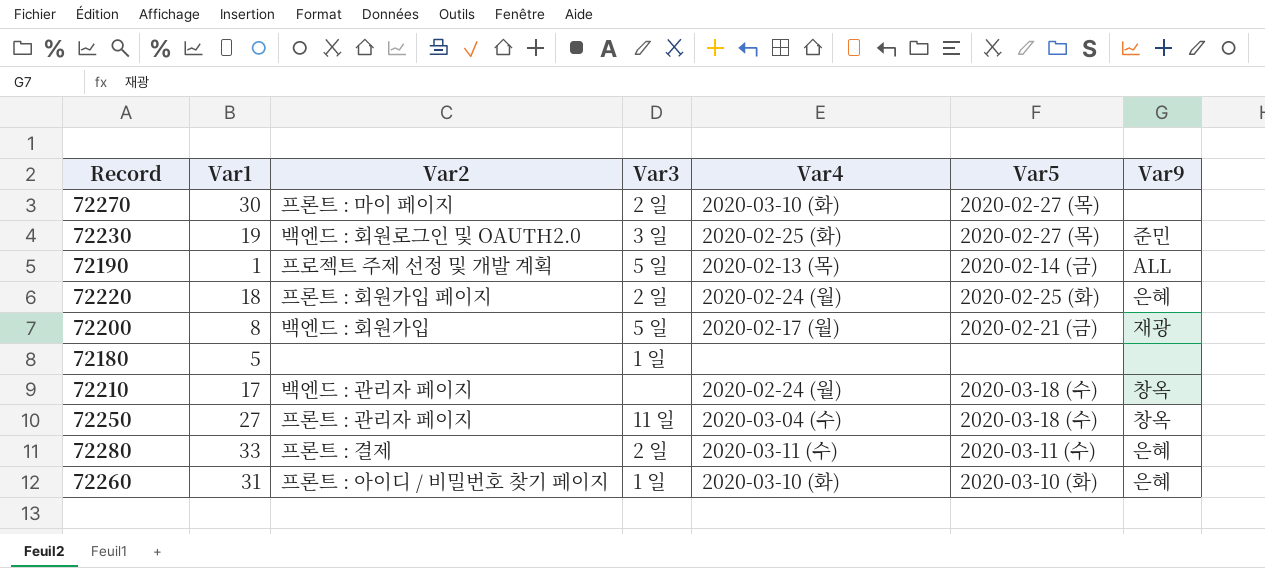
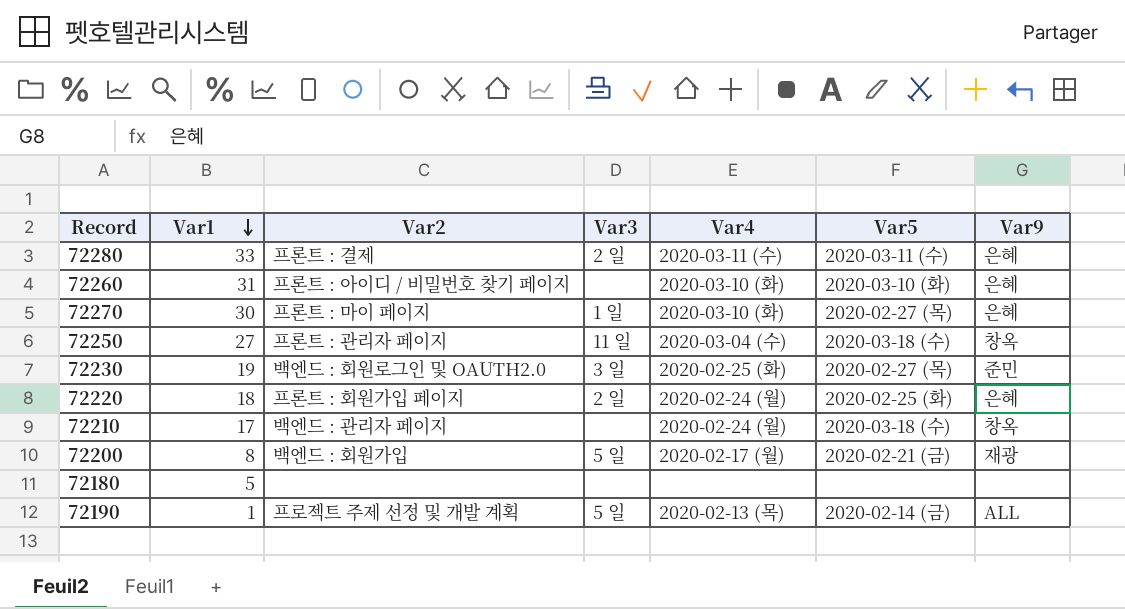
row order: none -> Var1 descending
72260 | Var3: 1 일 -> none
72270 | Var3: 2 일 -> 1 일
72270 | Var9: none -> 은혜
72180 | Var3: 1 일 -> none

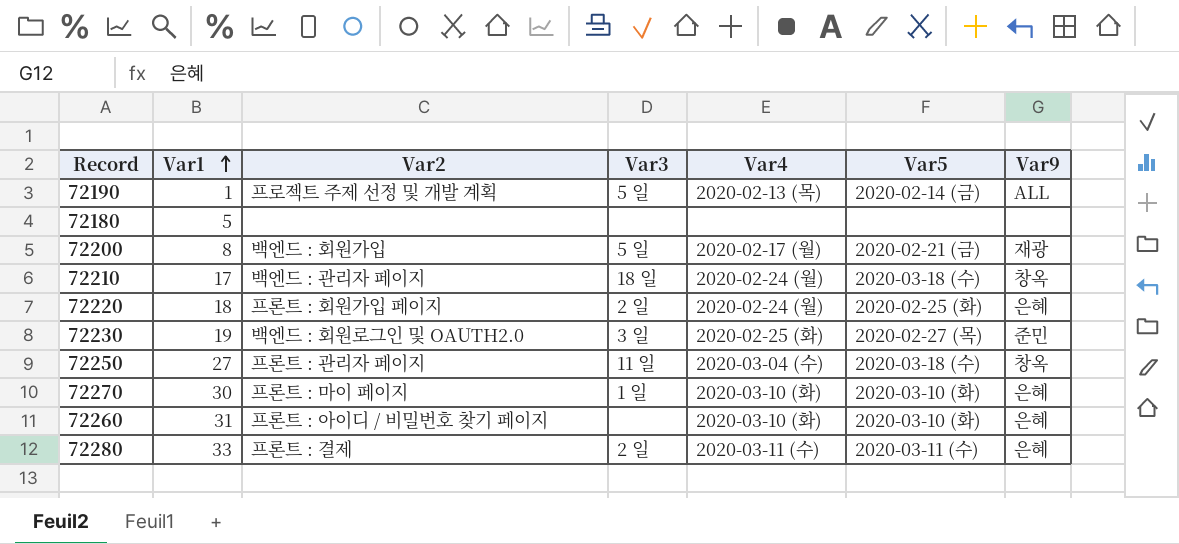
row order: Var1 descending -> Var1 ascending
72210 | Var3: none -> 18 일
72270 | Var5: 2020-02-27 (목) -> 2020-03-10 (화)

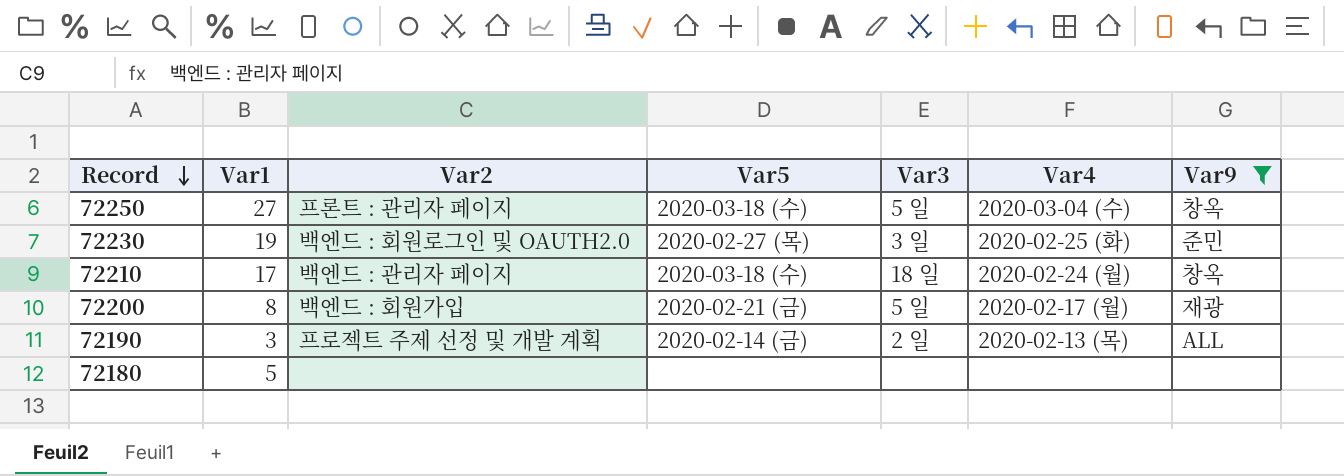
filter: none -> Var9 != 은혜
row order: Var1 ascending -> Record descending
column Var5 | position: 6 -> 4
72250 | Var3: 11 일 -> 5 일
72190 | Var1: 1 -> 3
72190 | Var3: 5 일 -> 2 일

